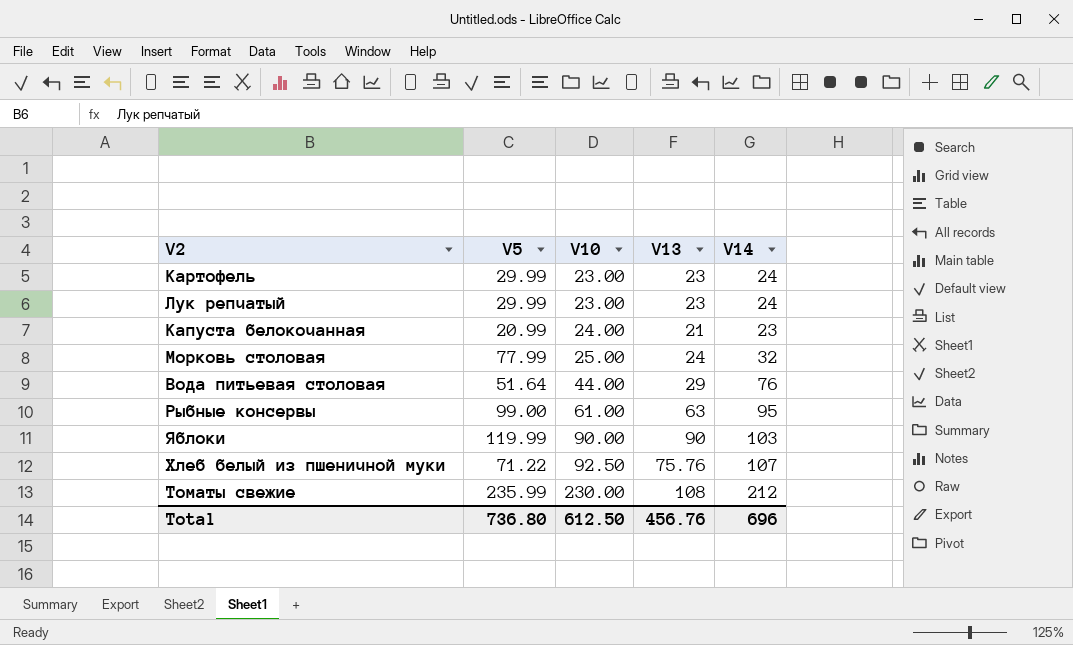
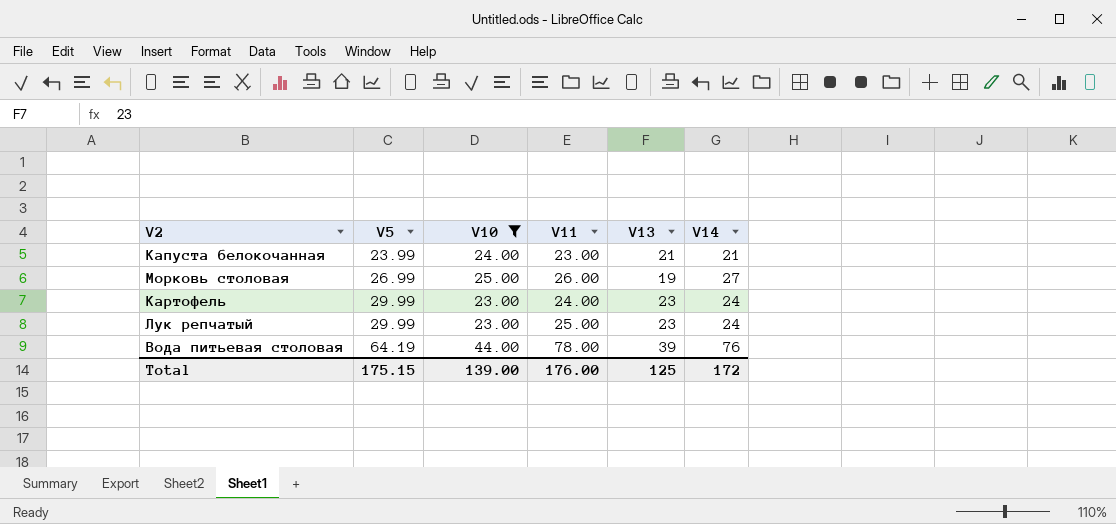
filter: none -> V10 <= 44.00
row order: V10 ascending -> V5 ascending
column V11 | position: none -> 4
Капуста белокочанная | V5: 20.99 -> 23.99
Капуста белокочанная | V14: 23 -> 21
Морковь столовая | V5: 77.99 -> 26.99
Морковь столовая | V13: 24 -> 19
Морковь столовая | V14: 32 -> 27
Вода питьевая столовая | V5: 51.64 -> 64.19
Вода питьевая столовая | V13: 29 -> 39
Total | V5: 736.80 -> 175.15
Total | V10: 612.50 -> 139.00
Total | V13: 456.76 -> 125
Total | V14: 696 -> 172

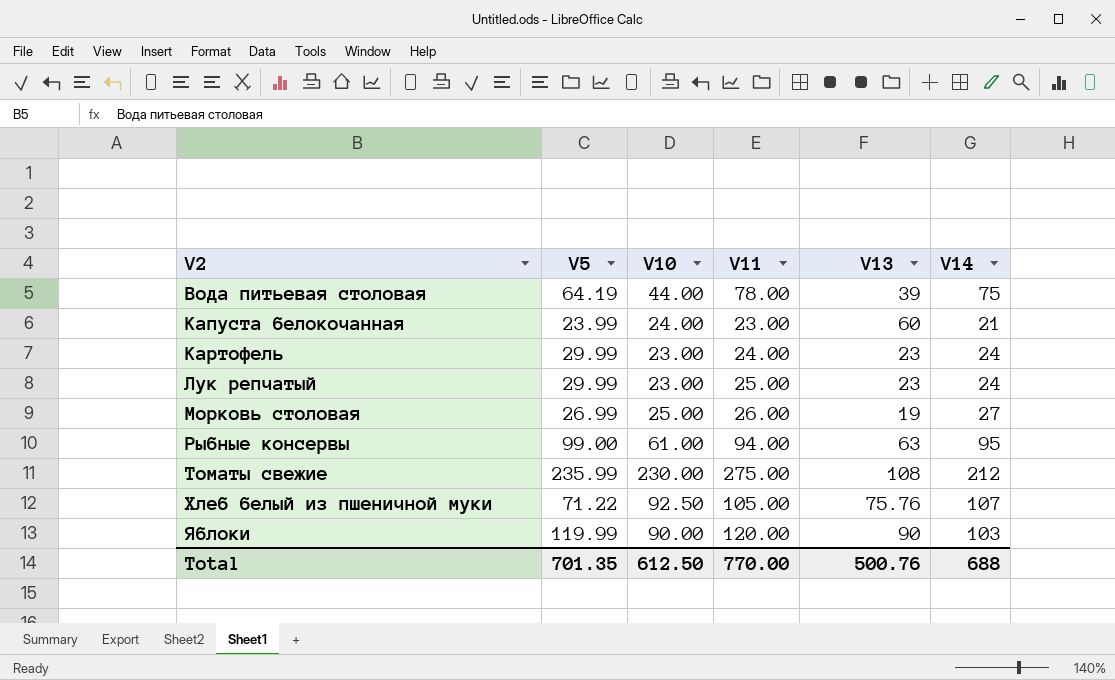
filter: V10 <= 44.00 -> none
row order: V5 ascending -> V2 ascending
Вода питьевая столовая | V14: 76 -> 75
Капуста белокочанная | V13: 21 -> 60
Total | V5: 175.15 -> 701.35
Total | V10: 139.00 -> 612.50
Total | V11: 176.00 -> 770.00
Total | V13: 125 -> 500.76
Total | V14: 172 -> 688

